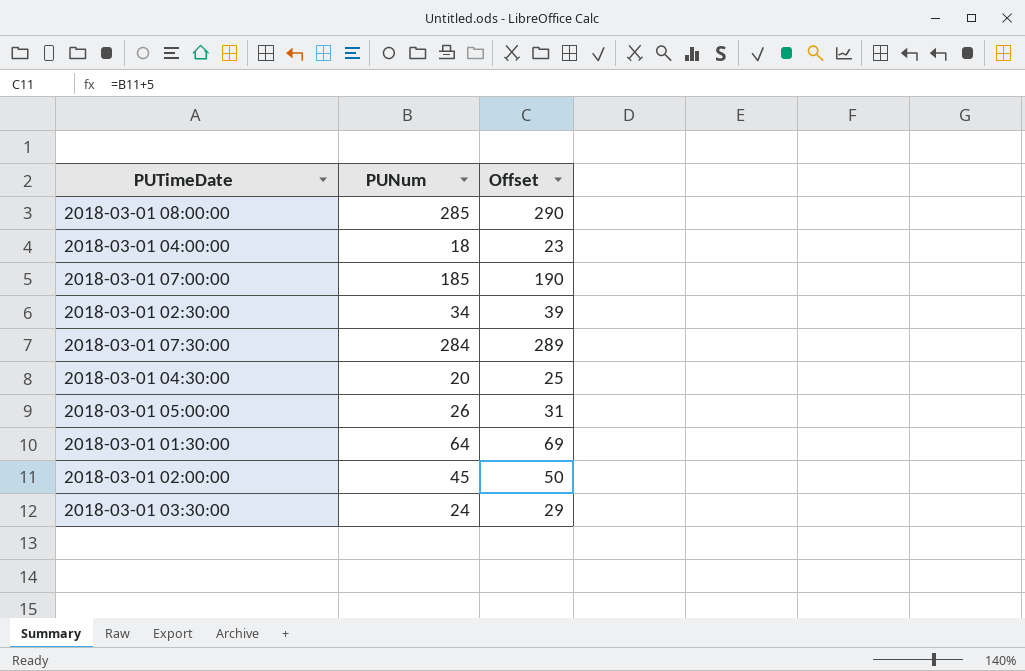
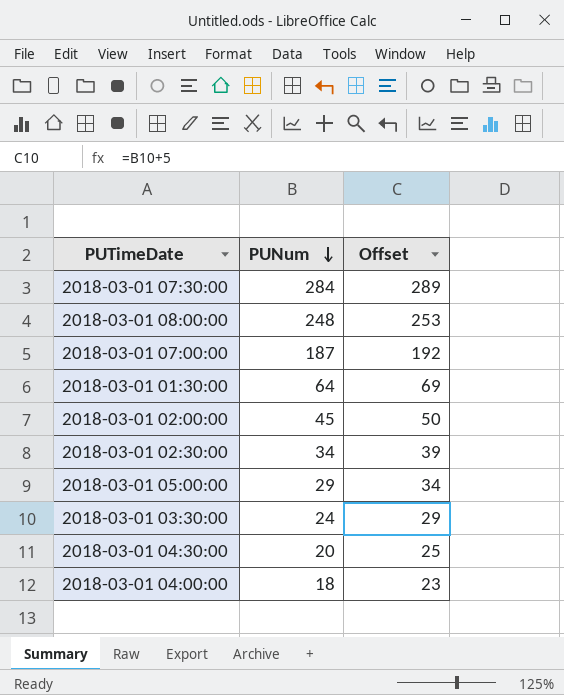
row order: none -> PUNum descending
2018-03-01 08:00:00 | PUNum: 285 -> 248
2018-03-01 08:00:00 | Offset: 290 -> 253
2018-03-01 07:00:00 | PUNum: 185 -> 187
2018-03-01 07:00:00 | Offset: 190 -> 192
2018-03-01 05:00:00 | PUNum: 26 -> 29
2018-03-01 05:00:00 | Offset: 31 -> 34

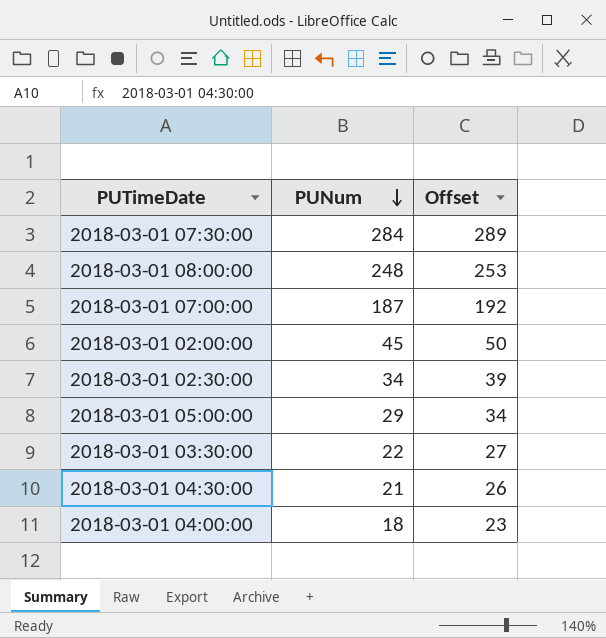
row 2018-03-01 01:30:00: 64 | 69 -> none
2018-03-01 03:30:00 | PUNum: 24 -> 22
2018-03-01 03:30:00 | Offset: 29 -> 27
2018-03-01 04:30:00 | PUNum: 20 -> 21
2018-03-01 04:30:00 | Offset: 25 -> 26

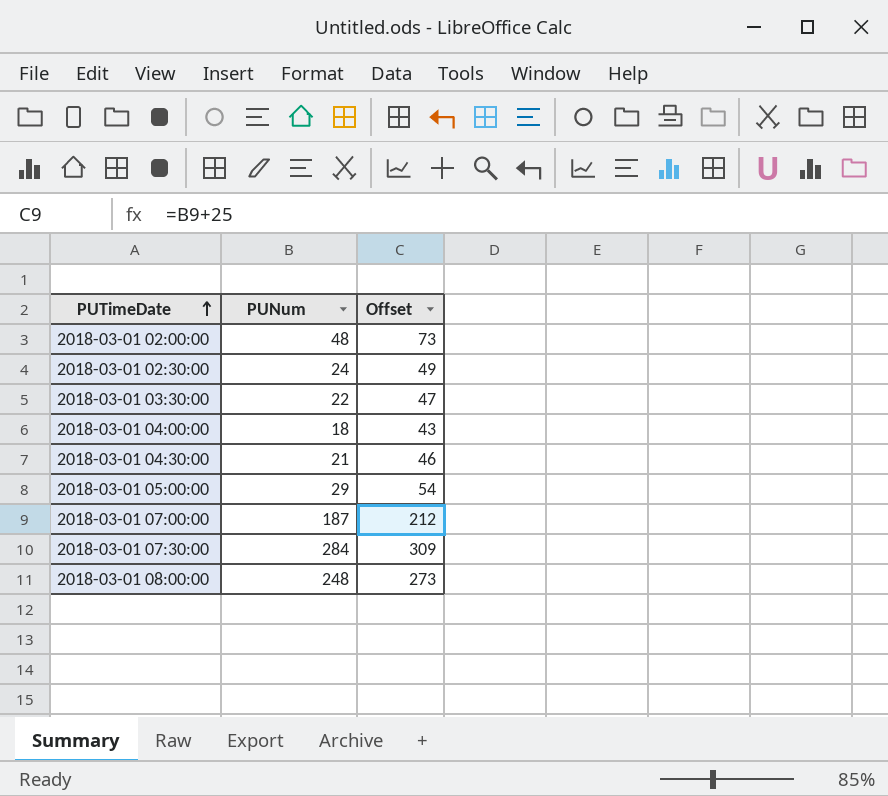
row order: PUNum descending -> PUTimeDate ascending
column Offset | formula: [PUNum] + 5 -> [PUNum] + 25
2018-03-01 02:00:00 | PUNum: 45 -> 48
2018-03-01 02:30:00 | PUNum: 34 -> 24

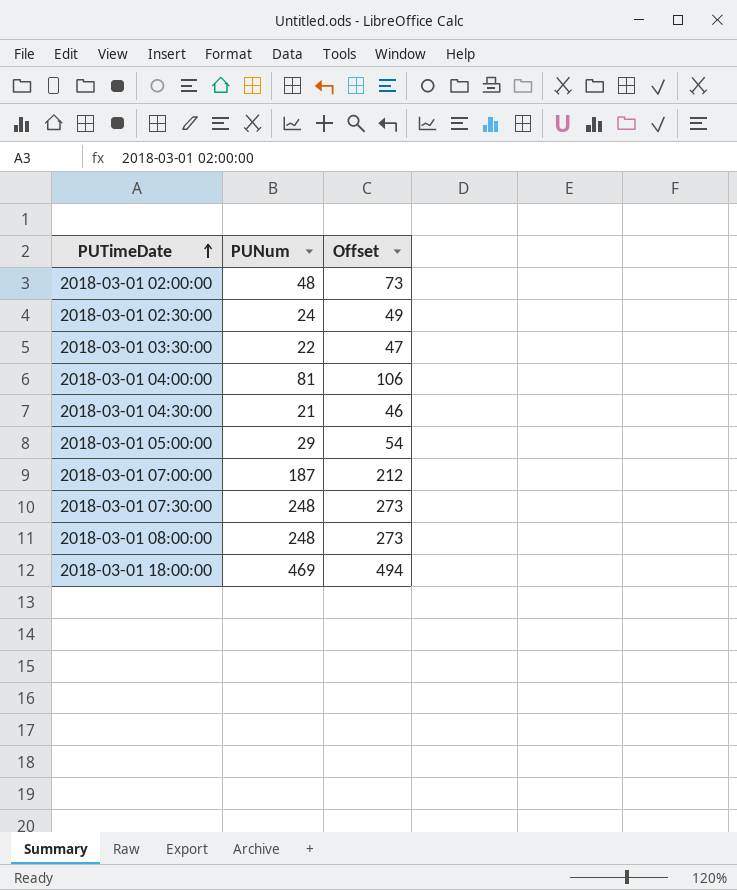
2018-03-01 04:00:00 | PUNum: 18 -> 81
2018-03-01 04:00:00 | Offset: 43 -> 106
2018-03-01 07:30:00 | PUNum: 284 -> 248
2018-03-01 07:30:00 | Offset: 309 -> 273
row 2018-03-01 18:00:00: none -> 469 | 494

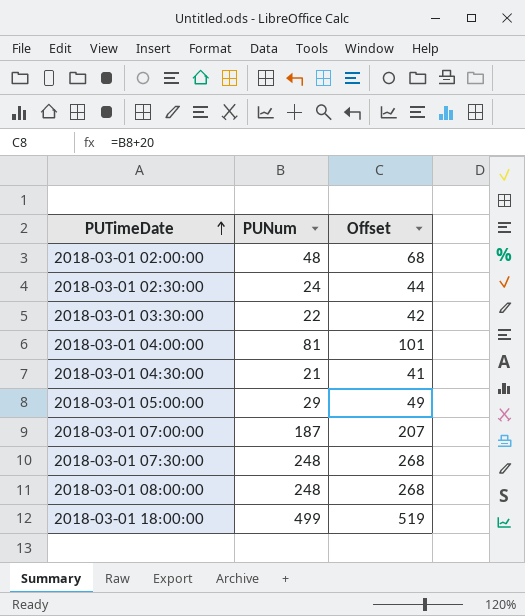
column Offset | formula: [PUNum] + 25 -> [PUNum] + 20
2018-03-01 18:00:00 | PUNum: 469 -> 499

